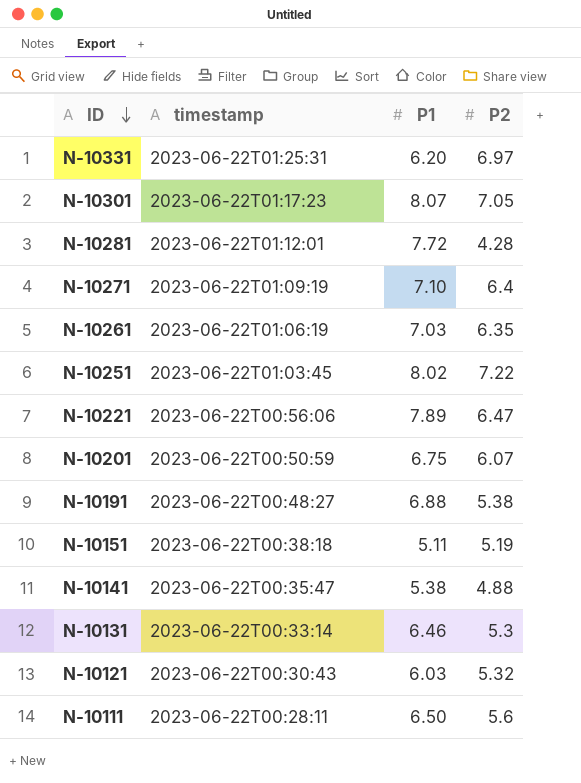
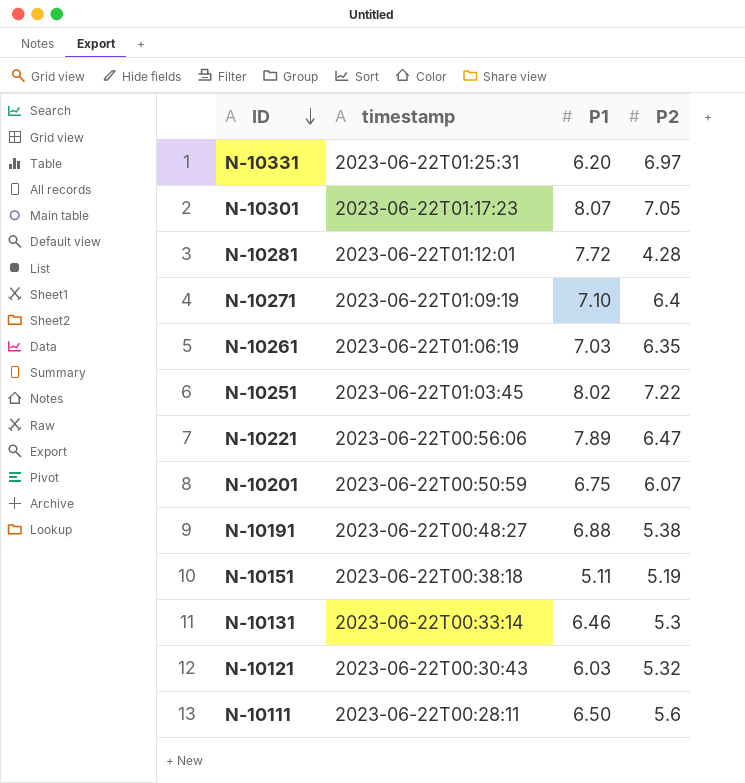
row N-10141: 2023-06-22T00:35:47 | 5.38 | 4.88 -> none

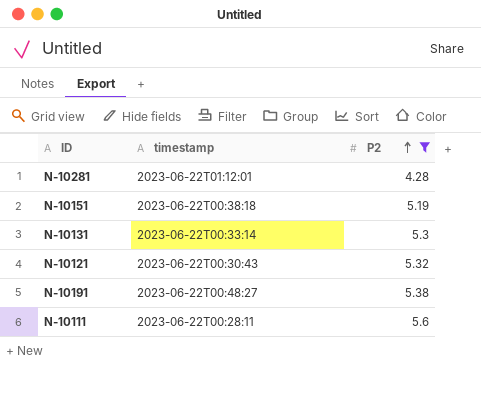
filter: none -> P2 <= 5.6
row order: ID descending -> P2 ascending
column P1 | position: 3 -> none

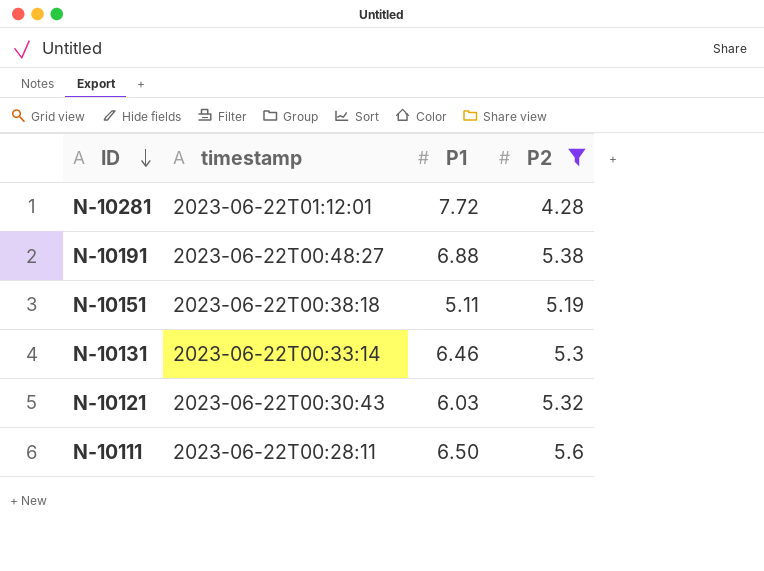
row order: P2 ascending -> ID descending
column P1 | position: none -> 3

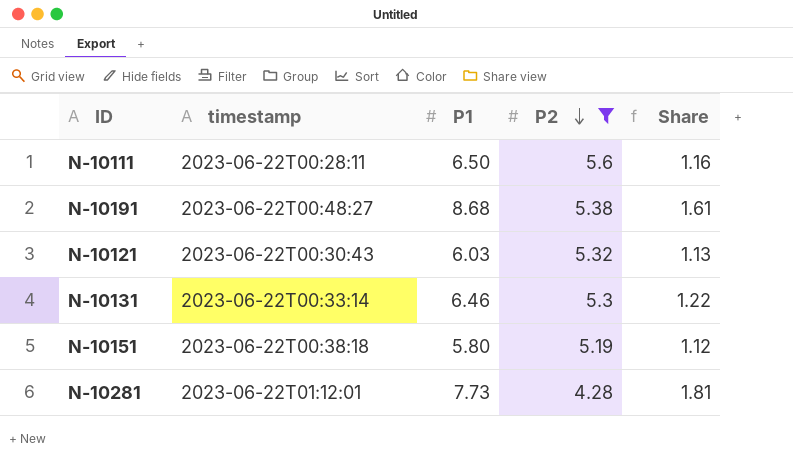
row order: ID descending -> P2 descending
column Share | formula: none -> [P1] / [P2]
N-10191 | P1: 6.88 -> 8.68
N-10151 | P1: 5.11 -> 5.80
N-10281 | P1: 7.72 -> 7.73

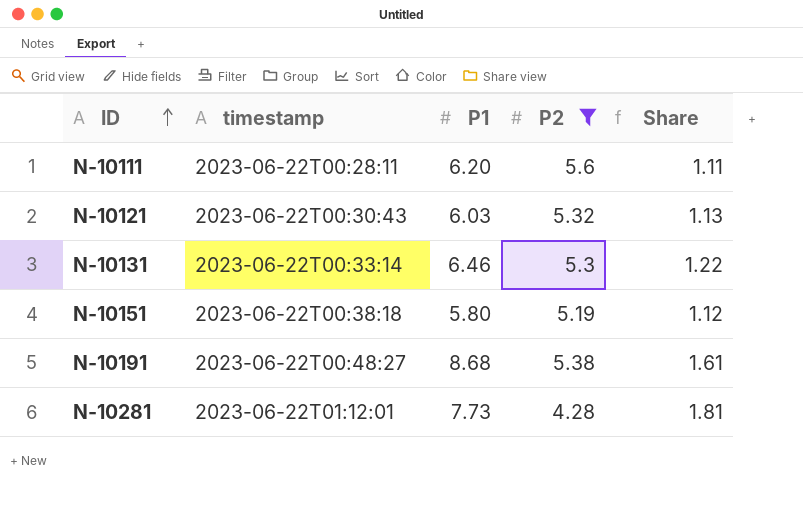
row order: P2 descending -> ID ascending
N-10111 | P1: 6.50 -> 6.20
N-10111 | Share: 1.16 -> 1.11

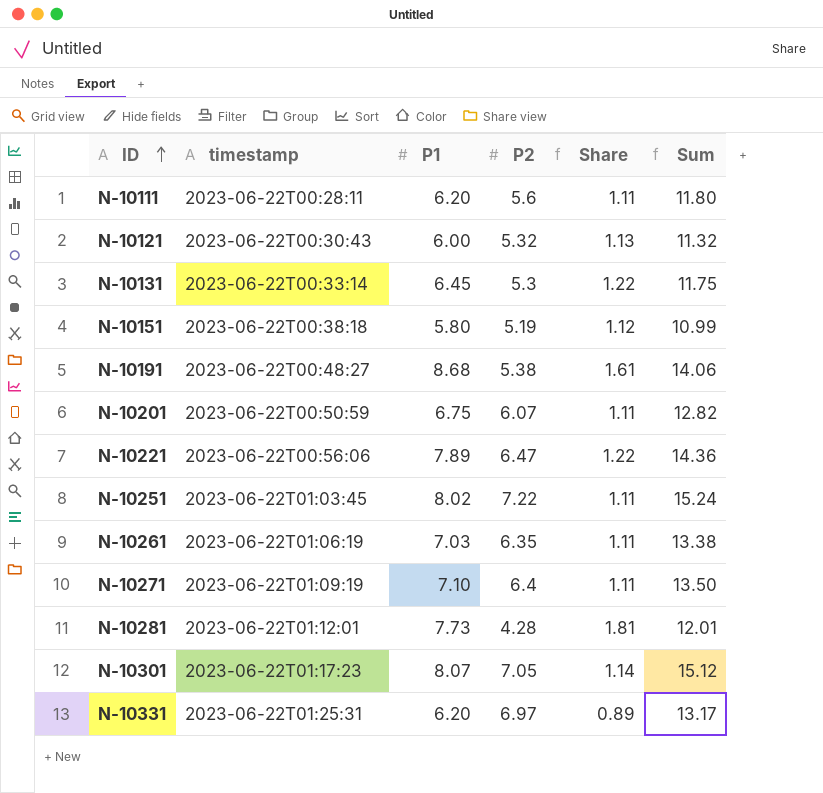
filter: P2 <= 5.6 -> none
column Sum | formula: none -> [P1] + [P2]
N-10121 | P1: 6.03 -> 6.00
N-10131 | P1: 6.46 -> 6.45

